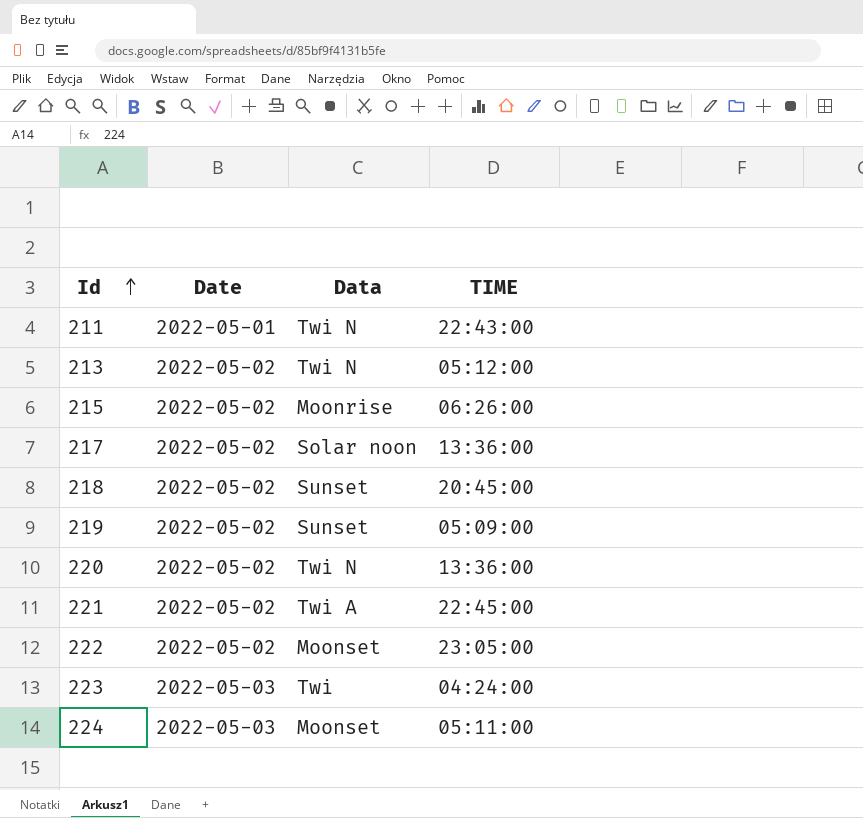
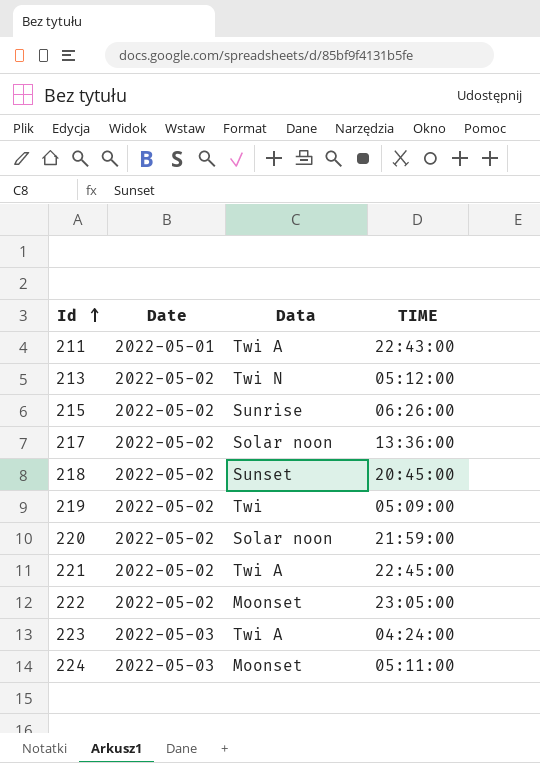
211 | Data: Twi N -> Twi A
215 | Data: Moonrise -> Sunrise
219 | Data: Sunset -> Twi
220 | Data: Twi N -> Solar noon
220 | TIME: 13:36:00 -> 21:59:00
223 | Data: Twi -> Twi A

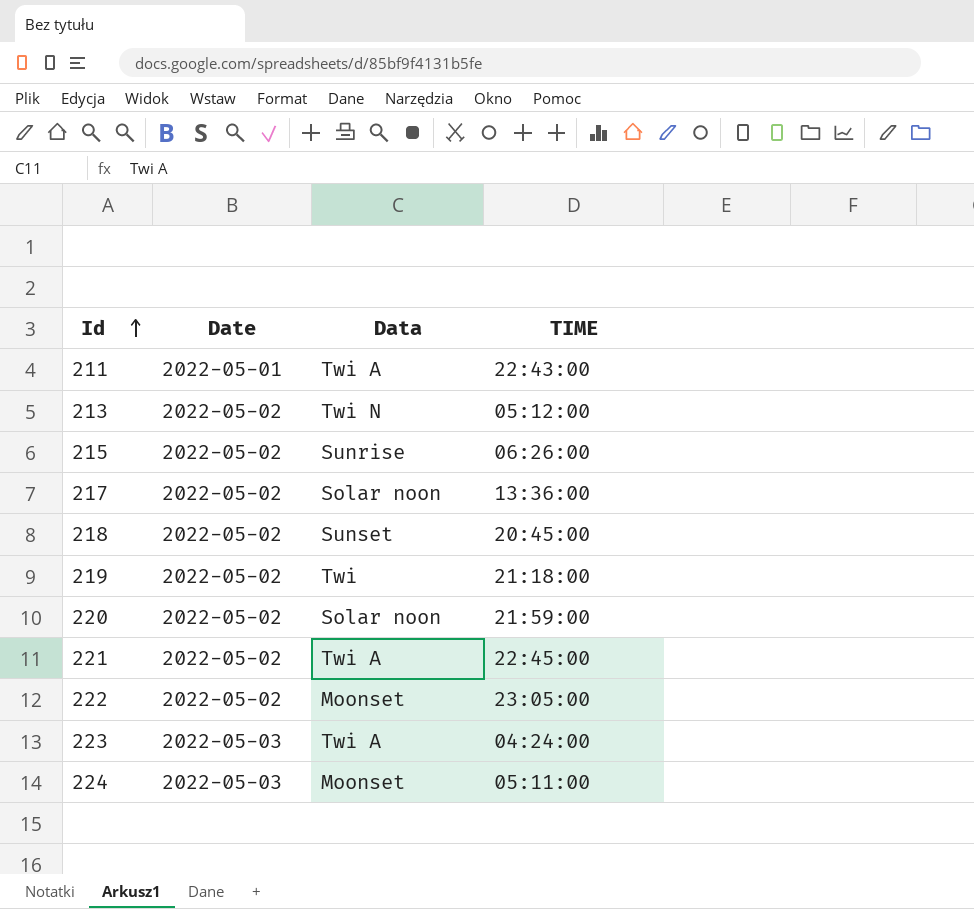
219 | TIME: 05:09:00 -> 21:18:00

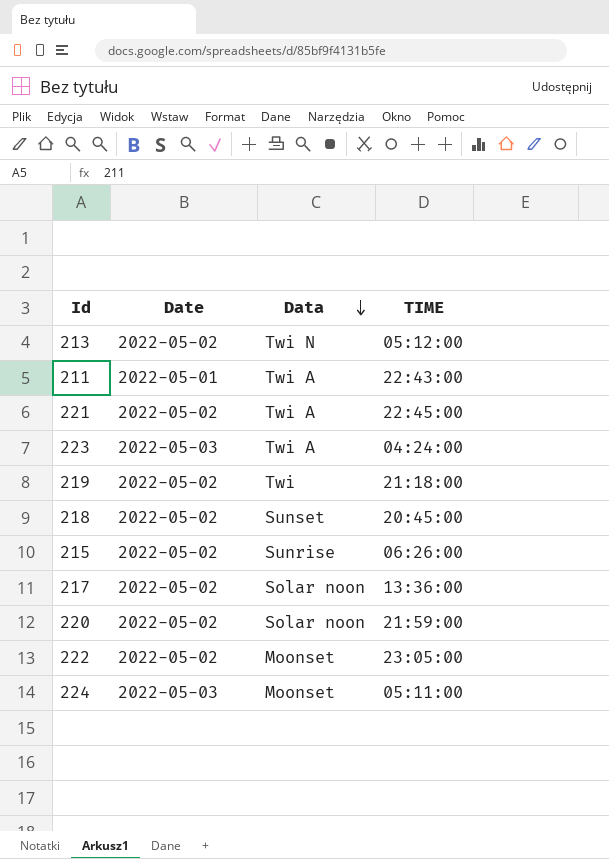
row order: Id ascending -> Data descending

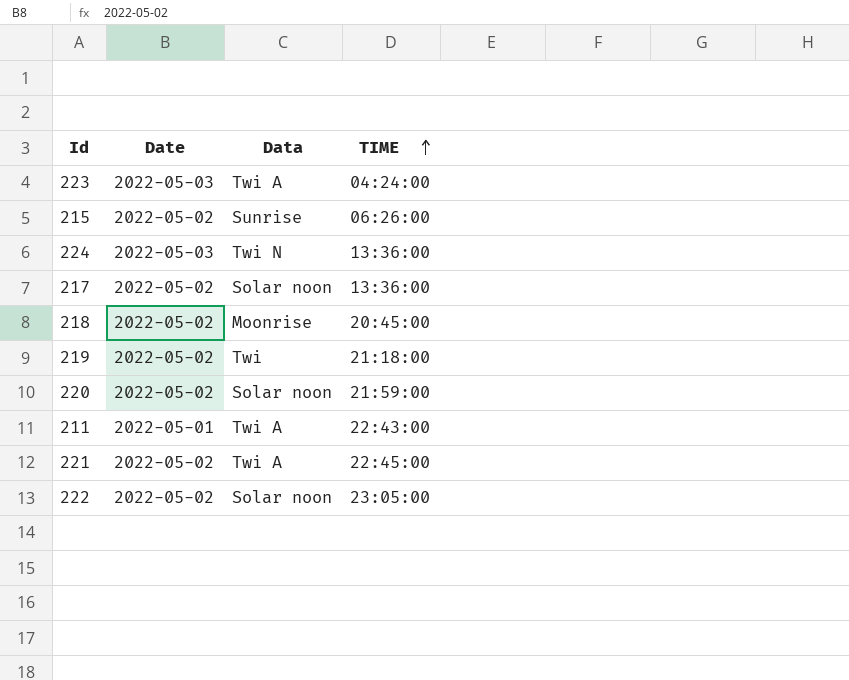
row order: Data descending -> TIME ascending
row 213: 2022-05-02 | Twi N | 05:12:00 -> none
224 | Data: Moonset -> Twi N
224 | TIME: 05:11:00 -> 13:36:00
218 | Data: Sunset -> Moonrise
222 | Data: Moonset -> Solar noon

